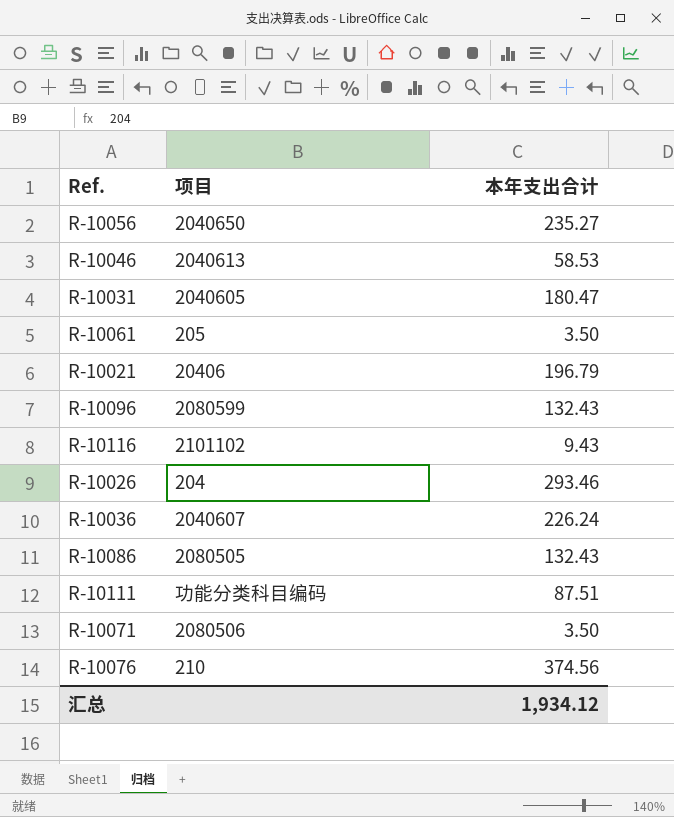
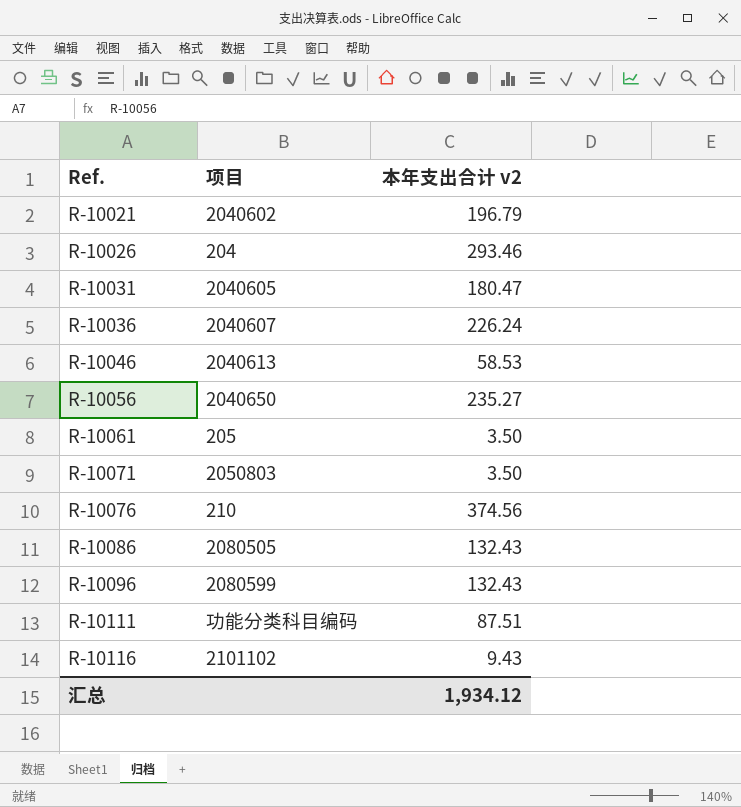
row order: none -> Ref. ascending
column name: 本年支出合计 -> 本年支出合计 v2
R-10021 | 项目: 20406 -> 2040602
R-10071 | 项目: 2080506 -> 2050803

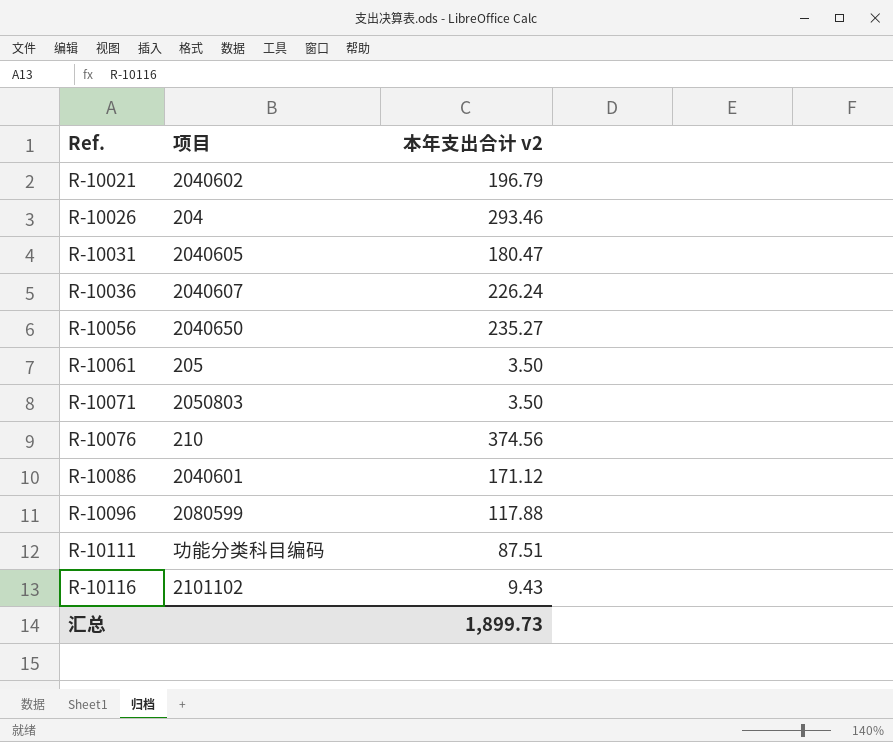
row R-10046: 2040613 | 58.53 -> none
R-10086 | 项目: 2080505 -> 2040601
R-10086 | 本年支出合计 v2: 132.43 -> 171.12
R-10096 | 本年支出合计 v2: 132.43 -> 117.88
汇总 | 本年支出合计 v2: 1,934.12 -> 1,899.73

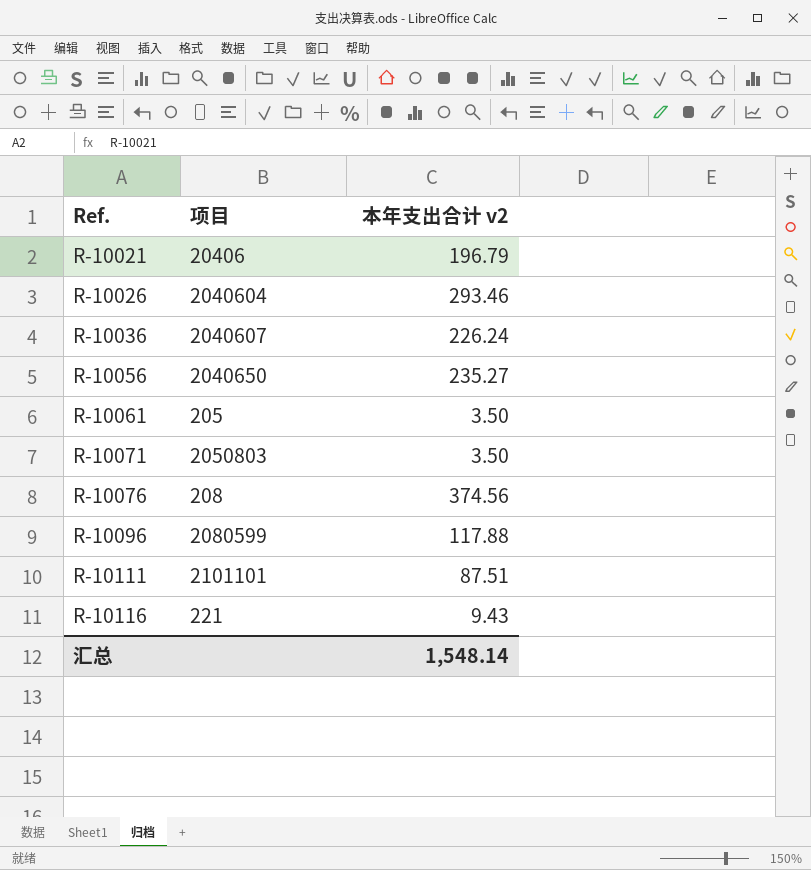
row R-10031: 2040605 | 180.47 -> none
row R-10086: 2040601 | 171.12 -> none
R-10021 | 项目: 2040602 -> 20406
R-10026 | 项目: 204 -> 2040604
R-10076 | 项目: 210 -> 208
R-10111 | 项目: 功能分类科目编码 -> 2101101
R-10116 | 项目: 2101102 -> 221
汇总 | 本年支出合计 v2: 1,899.73 -> 1,548.14

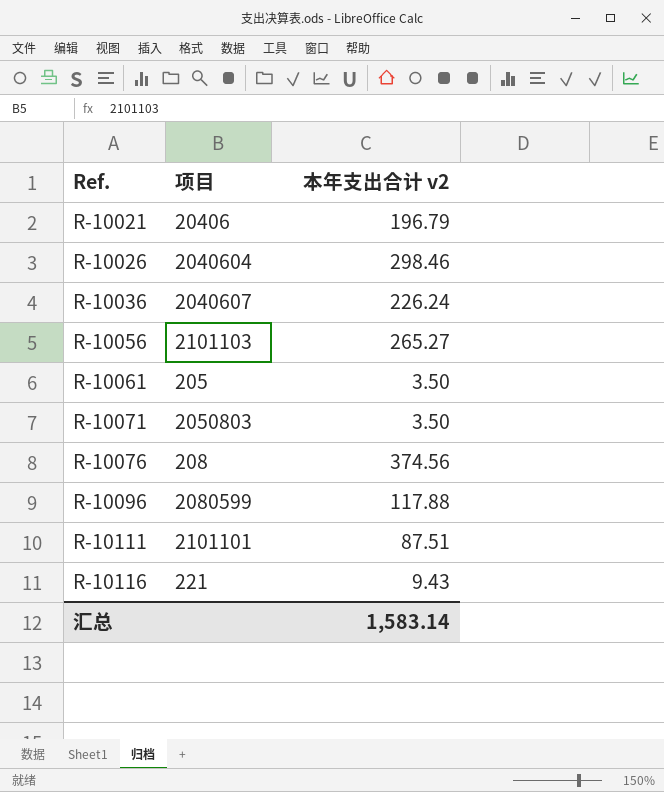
R-10026 | 本年支出合计 v2: 293.46 -> 298.46
R-10056 | 项目: 2040650 -> 2101103
R-10056 | 本年支出合计 v2: 235.27 -> 265.27
汇总 | 本年支出合计 v2: 1,548.14 -> 1,583.14

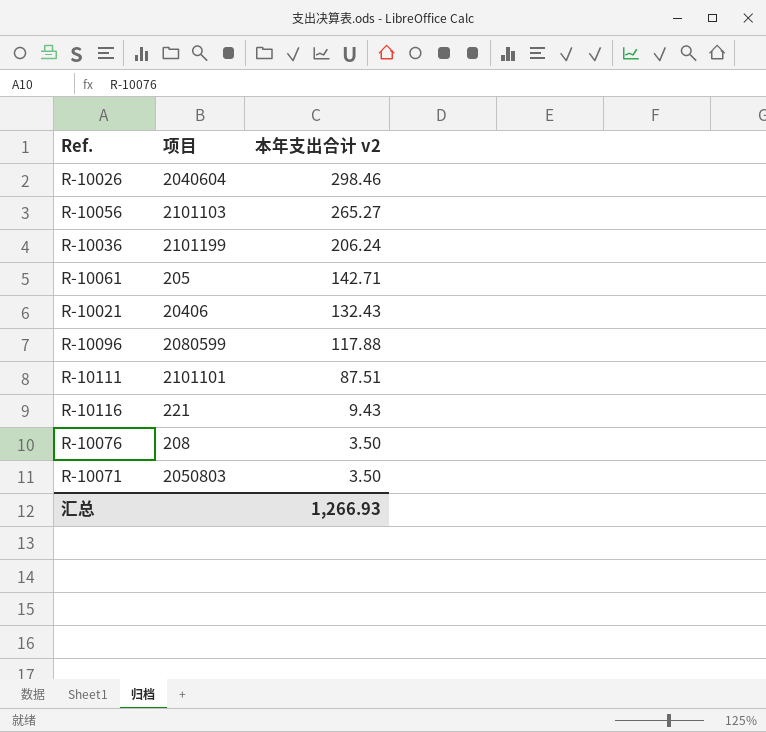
row order: Ref. ascending -> 本年支出合计 v2 descending
R-10036 | 项目: 2040607 -> 2101199
R-10036 | 本年支出合计 v2: 226.24 -> 206.24
R-10061 | 本年支出合计 v2: 3.50 -> 142.71
R-10021 | 本年支出合计 v2: 196.79 -> 132.43
R-10076 | 本年支出合计 v2: 374.56 -> 3.50
汇总 | 本年支出合计 v2: 1,583.14 -> 1,266.93

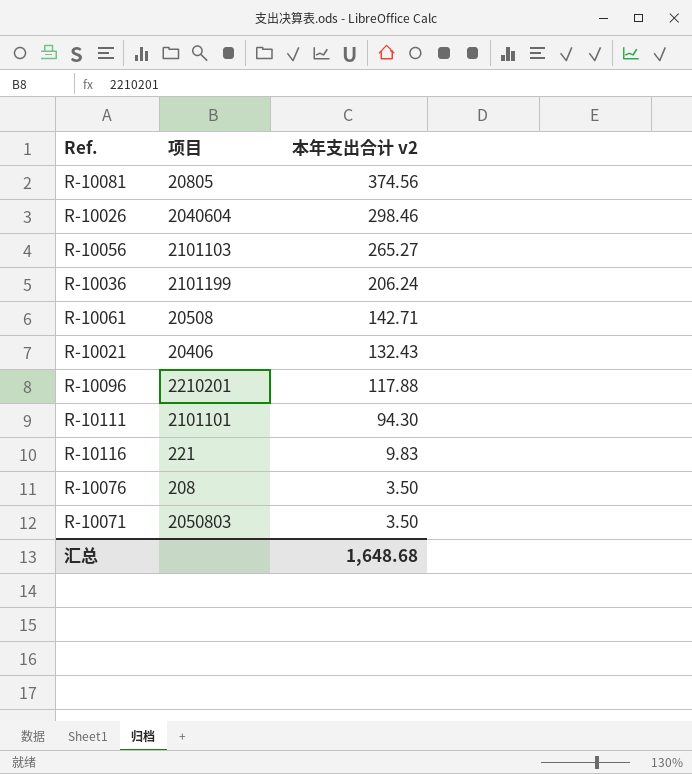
row R-10081: none -> 20805 | 374.56
R-10061 | 项目: 205 -> 20508
R-10096 | 项目: 2080599 -> 2210201
R-10111 | 本年支出合计 v2: 87.51 -> 94.30
R-10116 | 本年支出合计 v2: 9.43 -> 9.83
汇总 | 本年支出合计 v2: 1,266.93 -> 1,648.68

